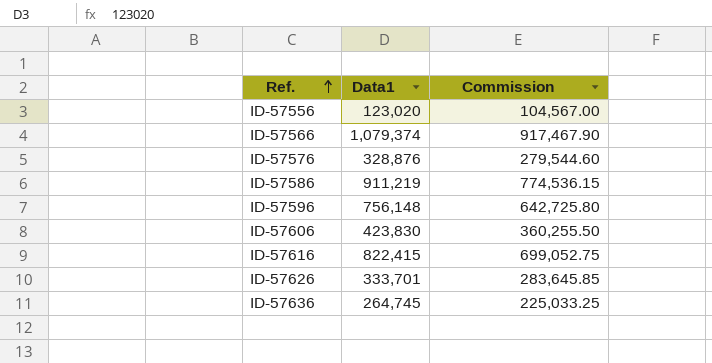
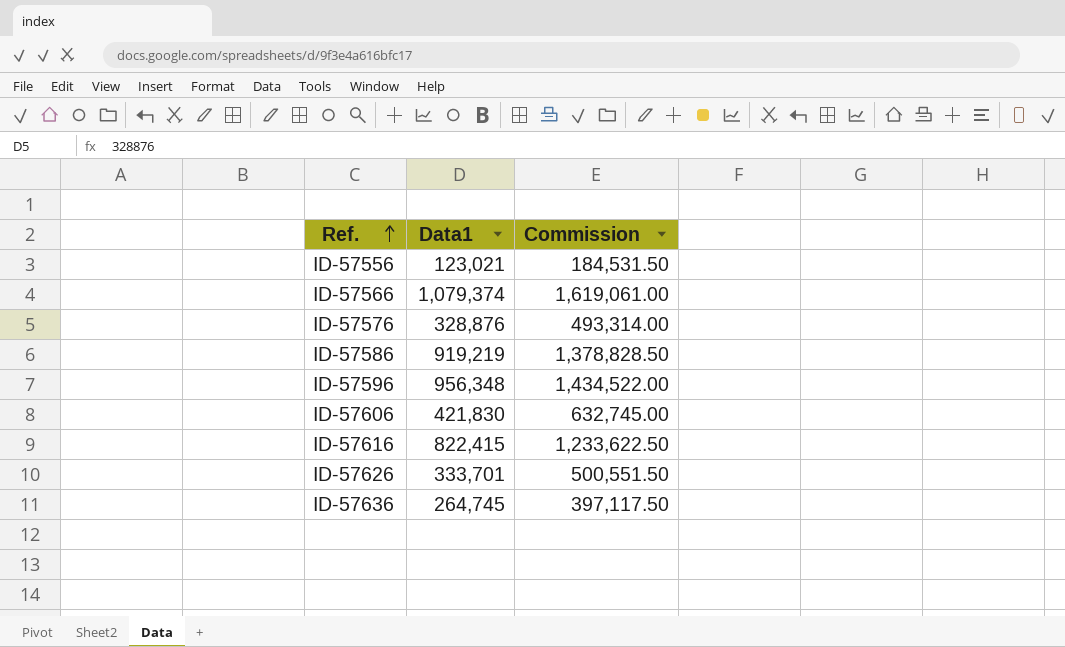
column Commission | formula: [Data1] * 0.85 -> [Data1] * 1.5
ID-57556 | Data1: 123,020 -> 123,021
ID-57586 | Data1: 911,219 -> 919,219
ID-57596 | Data1: 756,148 -> 956,348
ID-57606 | Data1: 423,830 -> 421,830

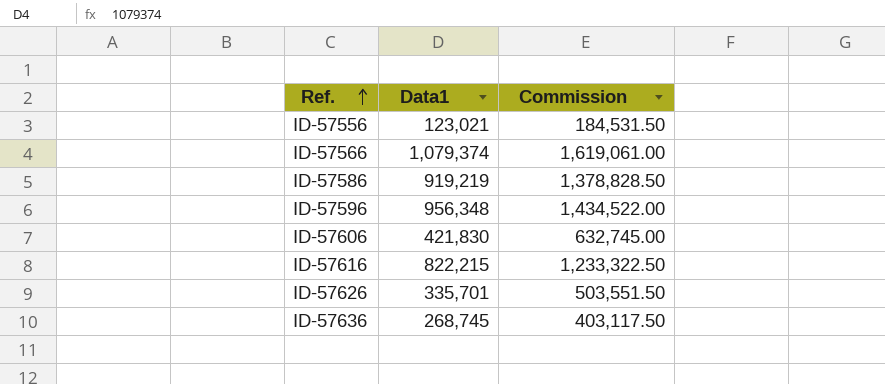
row ID-57576: 328,876 | 493,314.00 -> none
ID-57616 | Data1: 822,415 -> 822,215
ID-57616 | Commission: 1,233,622.50 -> 1,233,322.50
ID-57626 | Data1: 333,701 -> 335,701
ID-57626 | Commission: 500,551.50 -> 503,551.50
ID-57636 | Data1: 264,745 -> 268,745
ID-57636 | Commission: 397,117.50 -> 403,117.50

